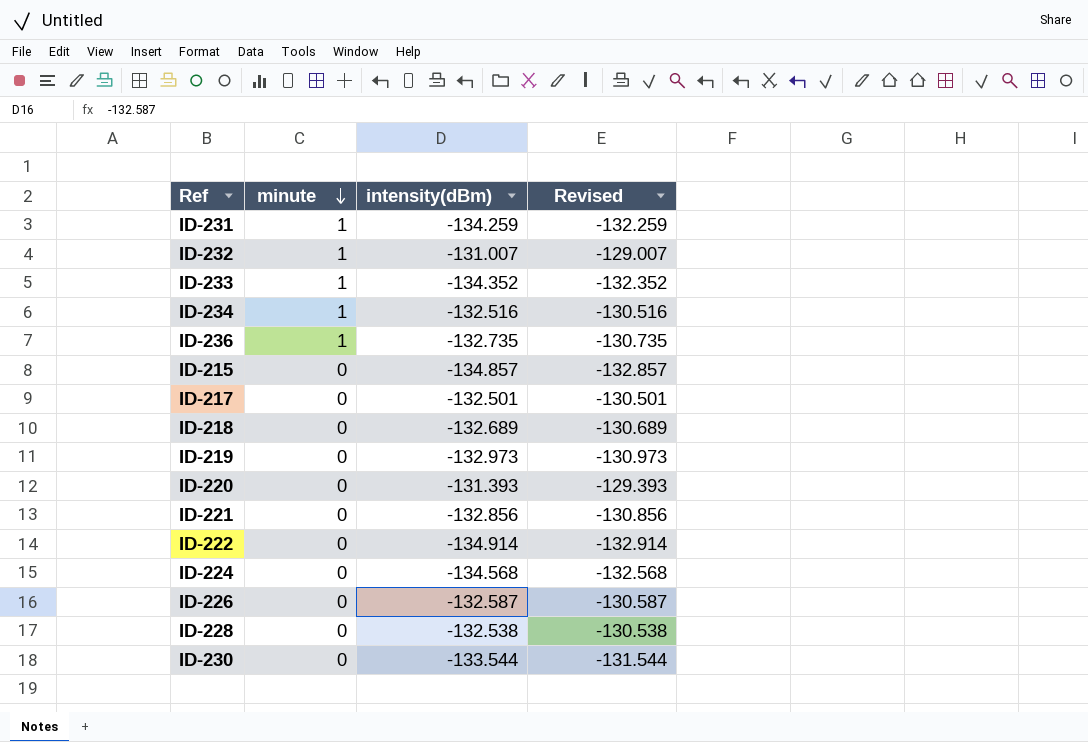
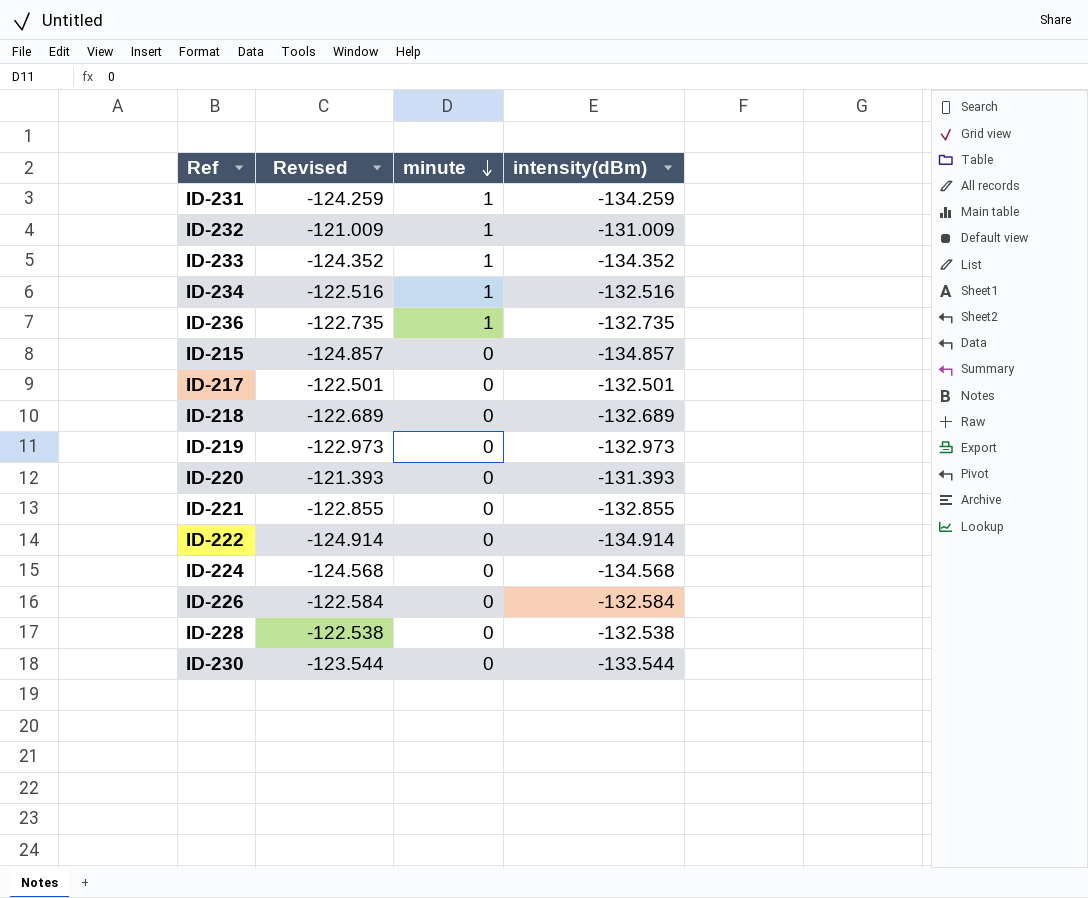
column Revised | formula: [intensity(dBm)] + 2 -> [intensity(dBm)] + 10
column Revised | position: 4 -> 2
ID-232 | intensity(dBm): -131.007 -> -131.009
ID-221 | intensity(dBm): -132.856 -> -132.855
ID-226 | intensity(dBm): -132.587 -> -132.584

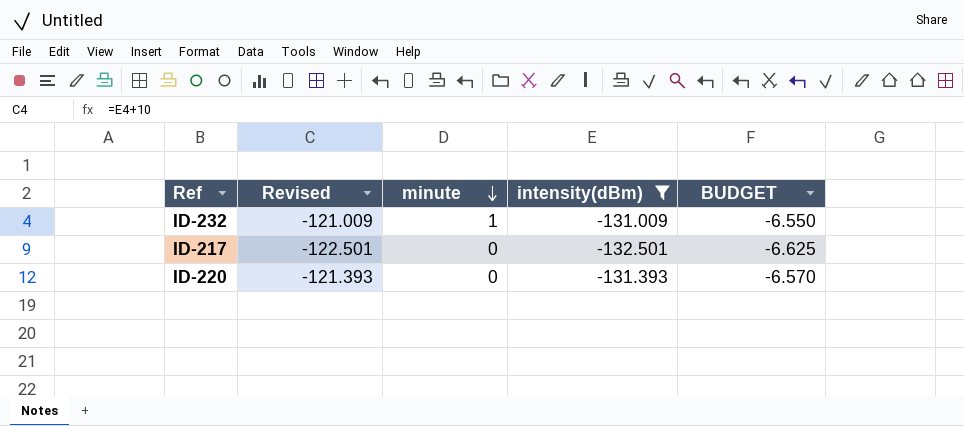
filter: none -> intensity(dBm) >= -132.501
column BUDGET | formula: none -> [intensity(dBm)] * 0.05

